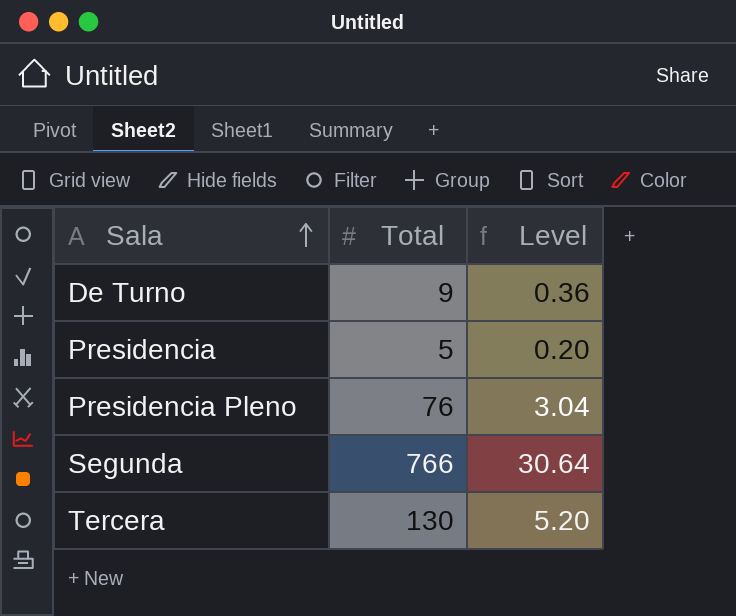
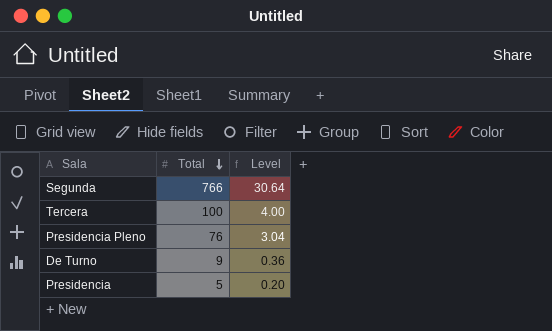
row order: Sala ascending -> Total descending
Tercera | Total: 130 -> 100
Tercera | Level: 5.20 -> 4.00

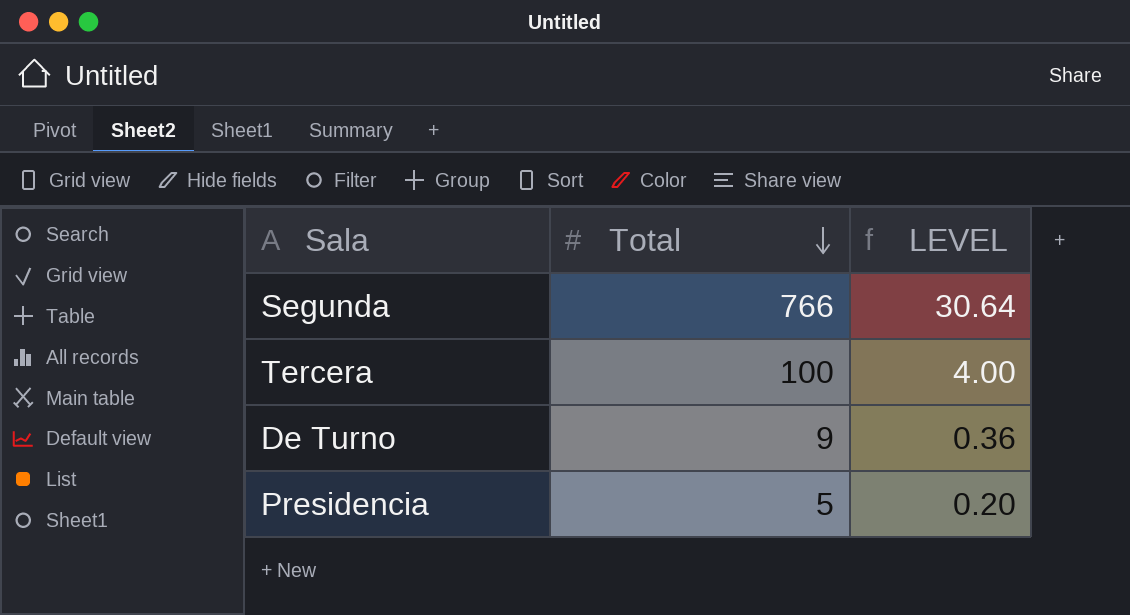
column name: Level -> LEVEL
row Presidencia Pleno: 76 | 3.04 -> none

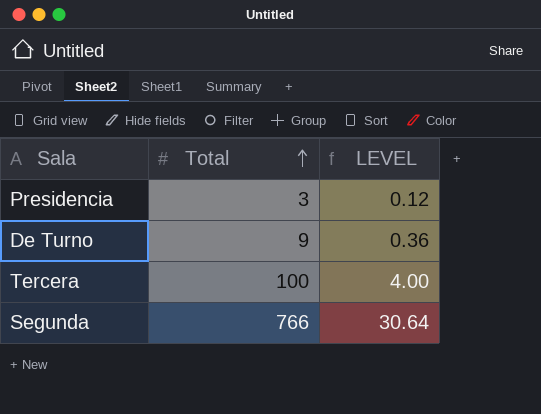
row order: Total descending -> Total ascending
Presidencia | Total: 5 -> 3
Presidencia | LEVEL: 0.20 -> 0.12

